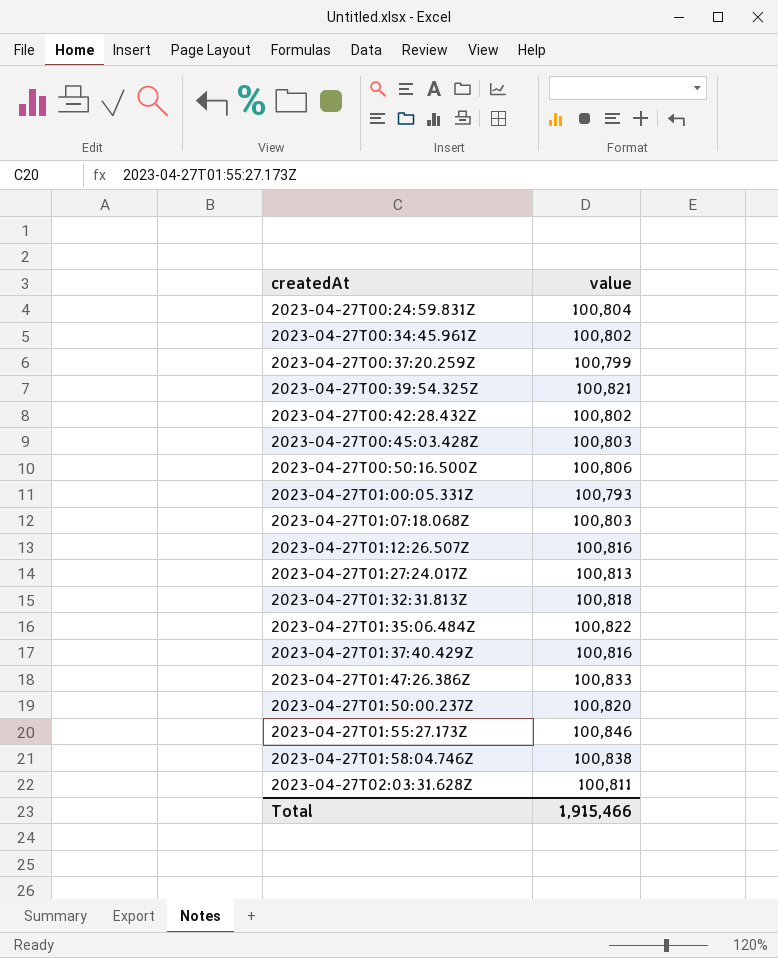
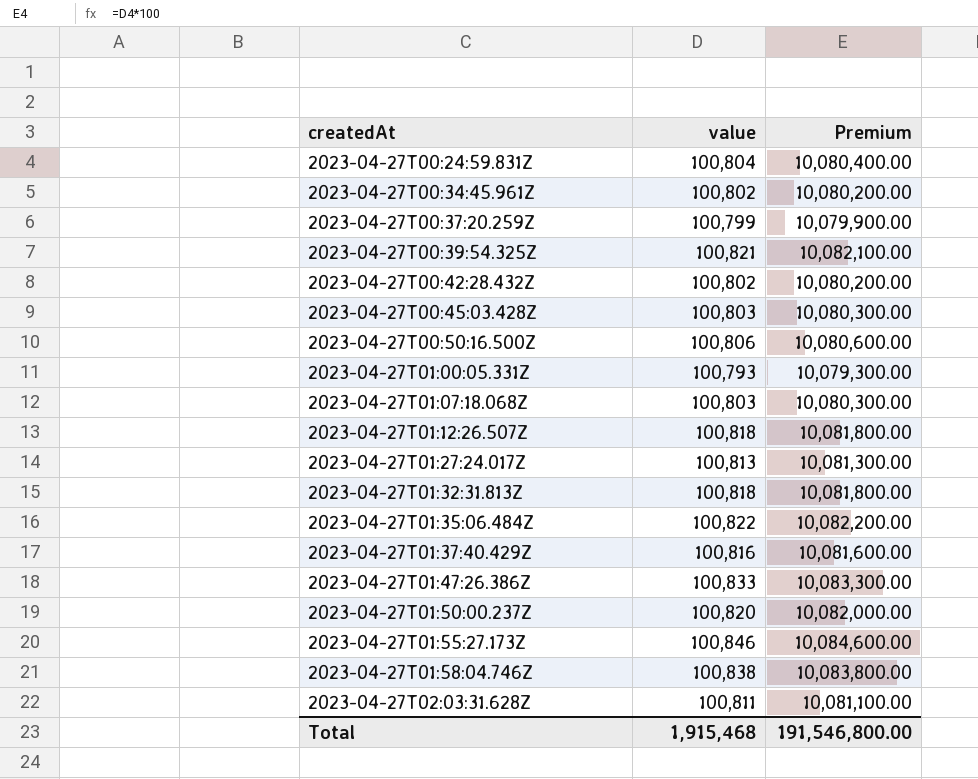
column Premium | formula: none -> [value] * 100
2023-04-27T01:12:26.507Z | value: 100,816 -> 100,818
Total | value: 1,915,466 -> 1,915,468

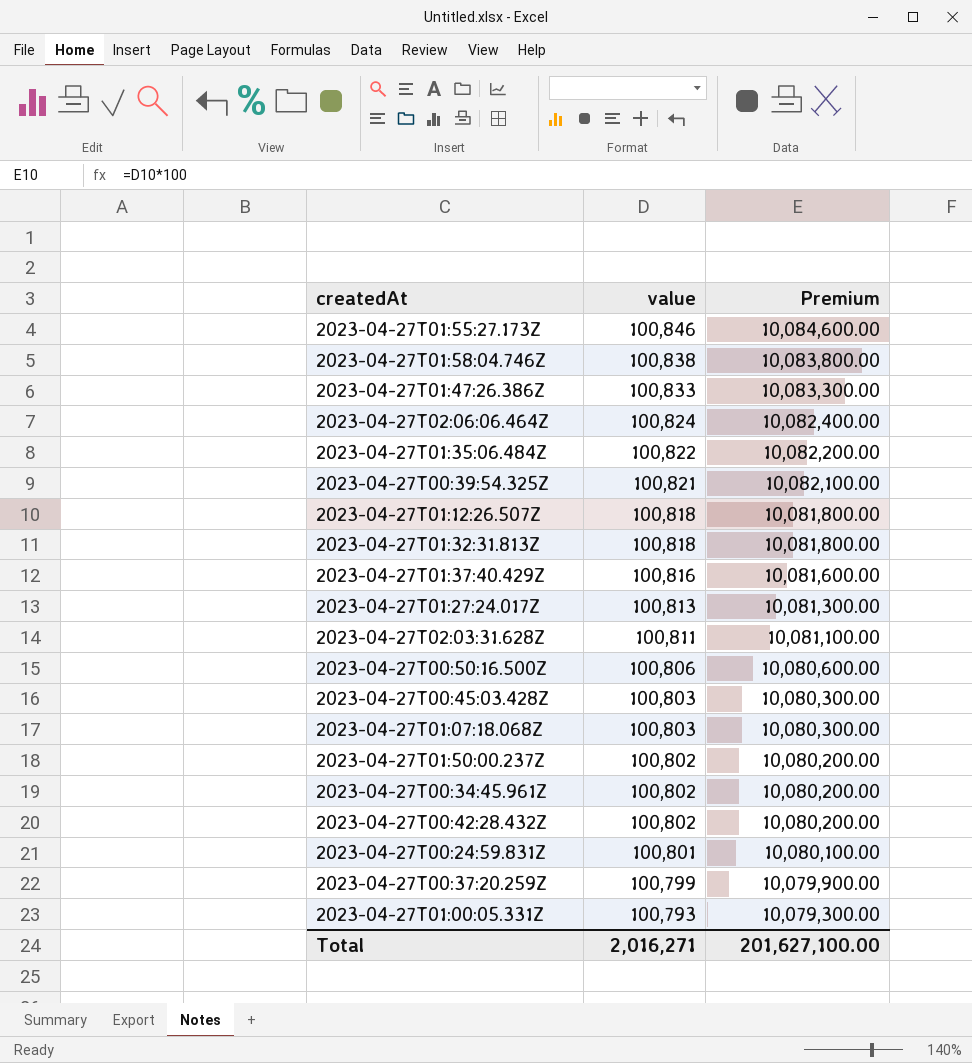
row order: createdAt ascending -> value descending
row 2023-04-27T02:06:06.464Z: none -> 100,824 | 10,082,400.00
2023-04-27T01:50:00.237Z | value: 100,820 -> 100,802
2023-04-27T01:50:00.237Z | Premium: 10,082,000.00 -> 10,080,200.00
2023-04-27T00:24:59.831Z | value: 100,804 -> 100,801
2023-04-27T00:24:59.831Z | Premium: 10,080,400.00 -> 10,080,100.00
Total | value: 1,915,468 -> 2,016,271
Total | Premium: 191,546,800.00 -> 201,627,100.00

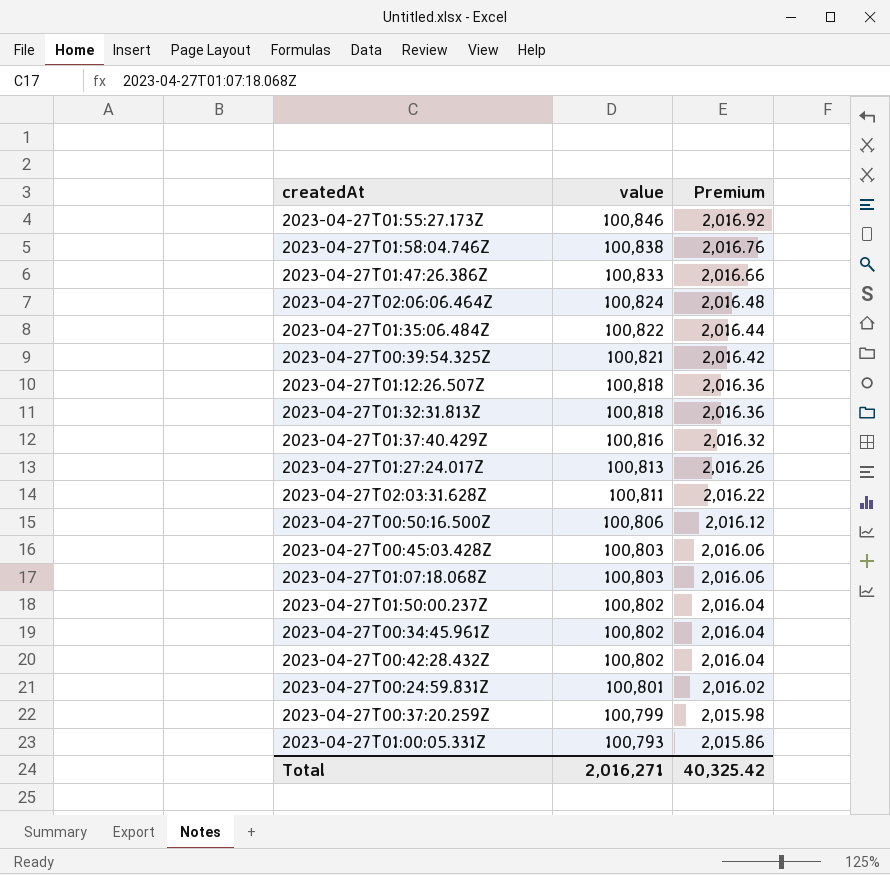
column Premium | formula: [value] * 100 -> [value] * 0.02
Total | Premium: 201,627,100.00 -> 40,325.42

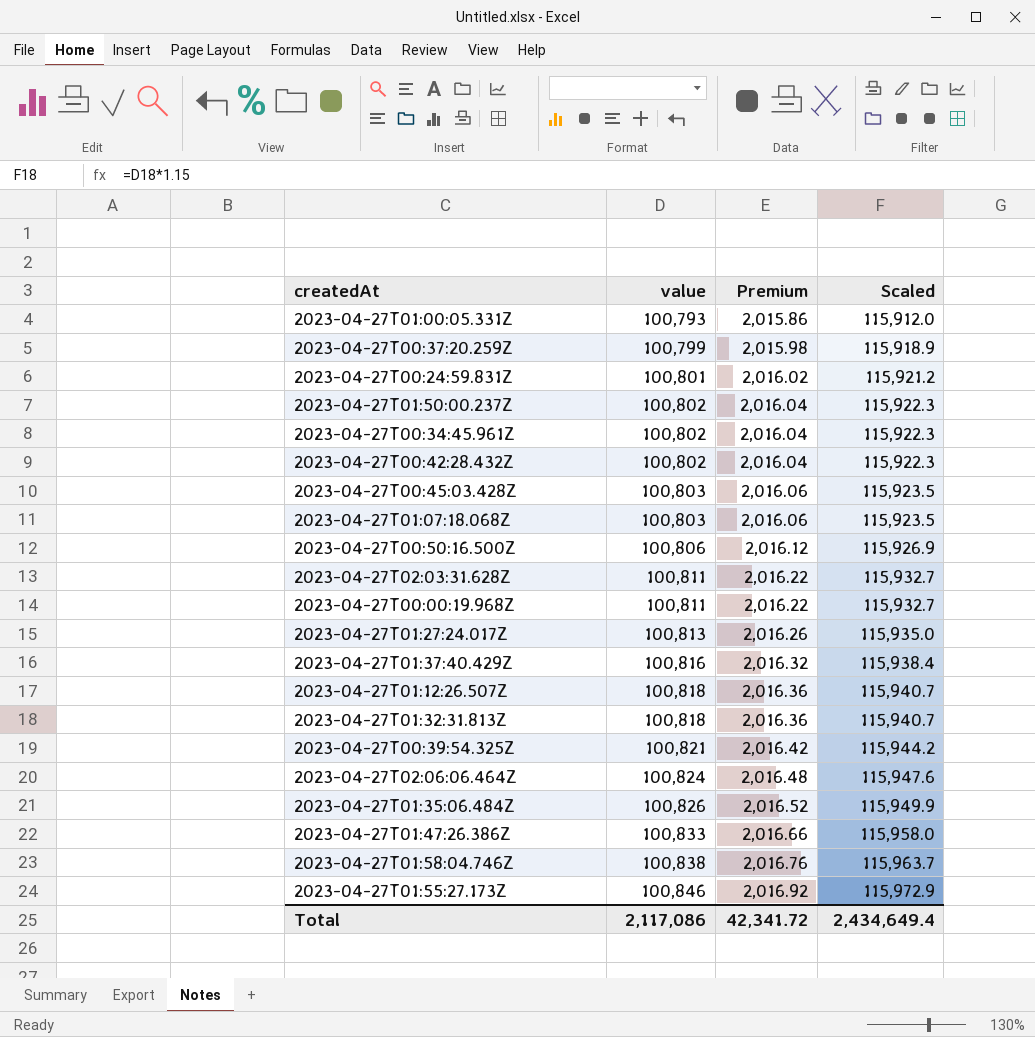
row order: value descending -> value ascending
column Scaled | formula: none -> [value] * 1.15
row 2023-04-27T00:00:19.968Z: none -> 100,811 | 2,016.22 | 115,932.7
2023-04-27T01:35:06.484Z | value: 100,822 -> 100,826
2023-04-27T01:35:06.484Z | Premium: 2,016.44 -> 2,016.52
Total | value: 2,016,271 -> 2,117,086
Total | Premium: 40,325.42 -> 42,341.72

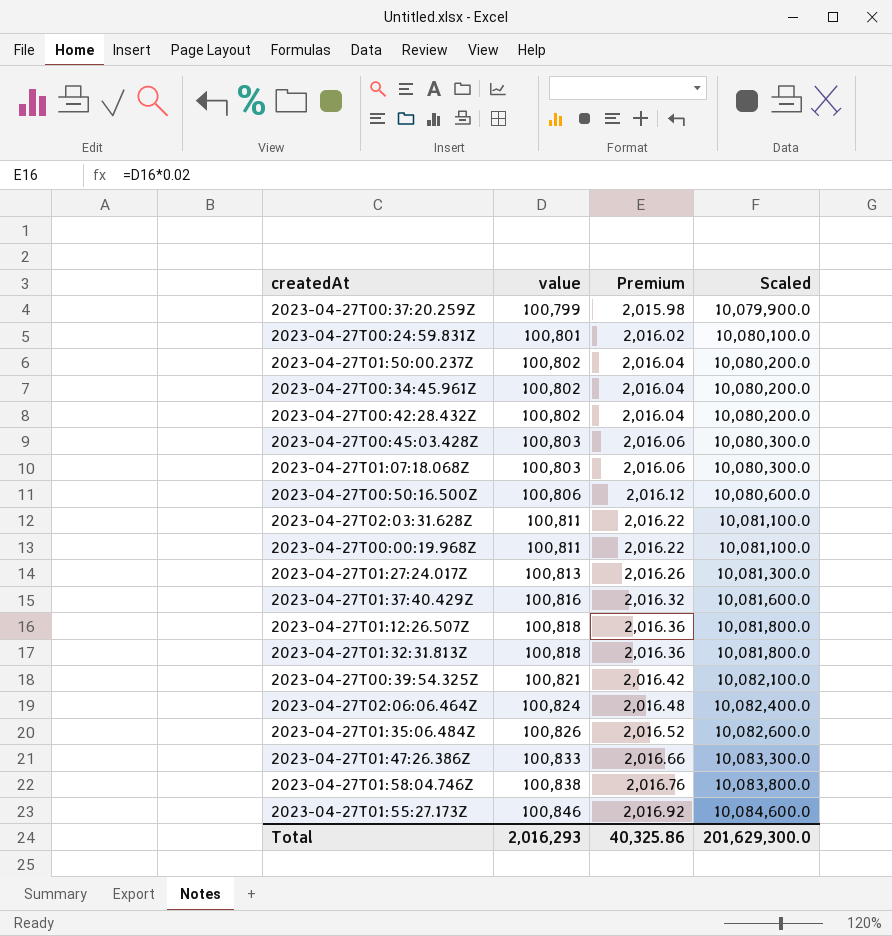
column Scaled | formula: [value] * 1.15 -> [value] * 100
row 2023-04-27T01:00:05.331Z: 100,793 | 2,015.86 | 115,912.0 -> none
Total | value: 2,117,086 -> 2,016,293
Total | Premium: 42,341.72 -> 40,325.86
Total | Scaled: 2,434,649.4 -> 201,629,300.0

